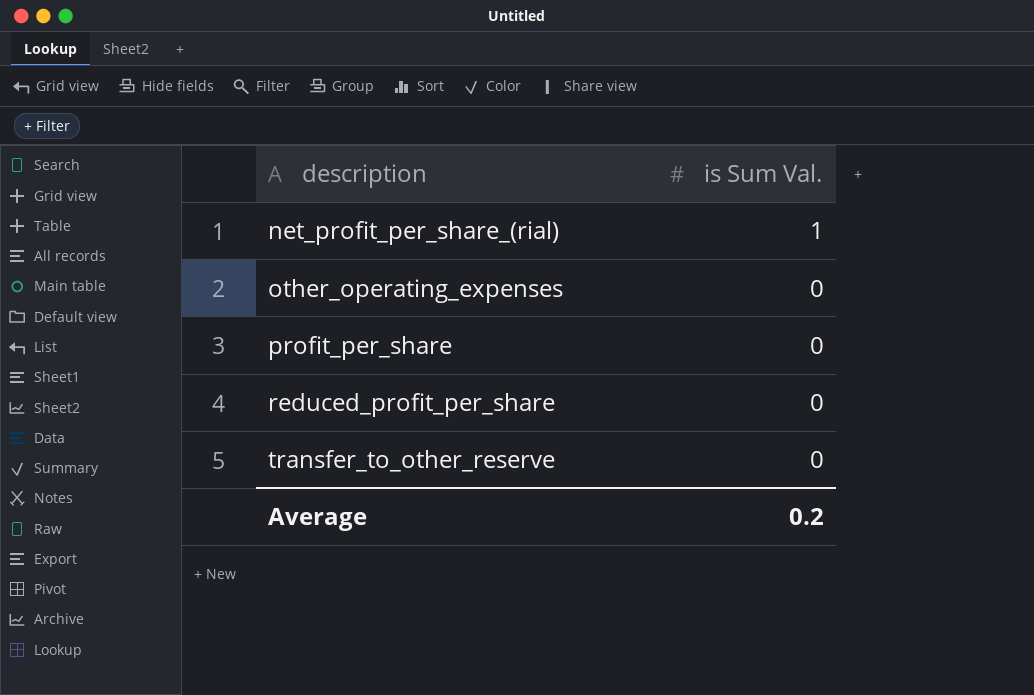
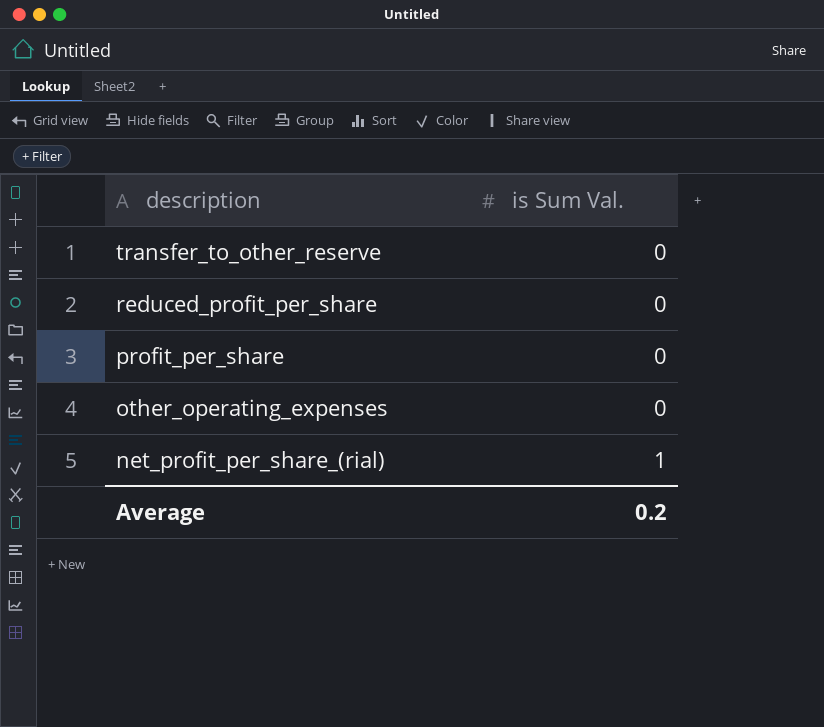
row order: description ascending -> description descending

